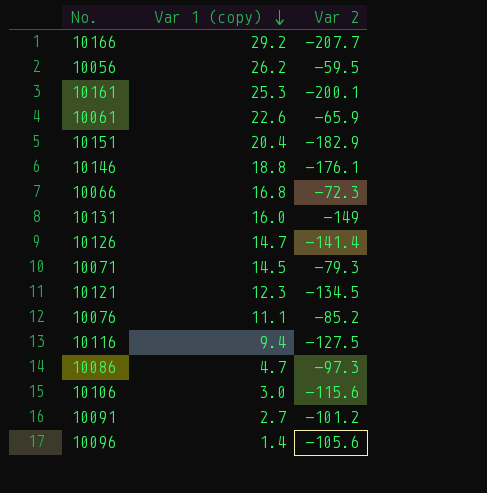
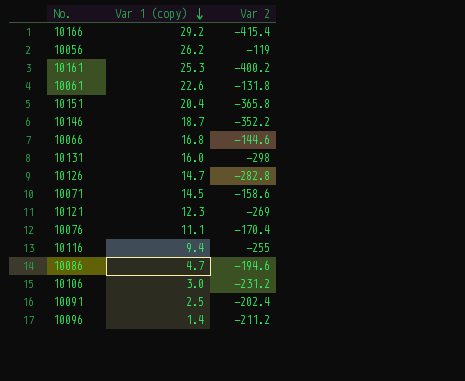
10166 | Var 2: -207.7 -> -415.4
10056 | Var 2: -59.5 -> -119
10161 | Var 2: -200.1 -> -400.2
10061 | Var 2: -65.9 -> -131.8
10151 | Var 2: -182.9 -> -365.8
10146 | Var 1 (copy): 18.8 -> 18.7
10146 | Var 2: -176.1 -> -352.2
10066 | Var 2: -72.3 -> -144.6
10131 | Var 2: -149 -> -298
10126 | Var 2: -141.4 -> -282.8
10071 | Var 2: -79.3 -> -158.6
10121 | Var 2: -134.5 -> -269
10076 | Var 2: -85.2 -> -170.4
10116 | Var 2: -127.5 -> -255
10086 | Var 2: -97.3 -> -194.6
10106 | Var 2: -115.6 -> -231.2
10091 | Var 1 (copy): 2.7 -> 2.5
10091 | Var 2: -101.2 -> -202.4
10096 | Var 2: -105.6 -> -211.2

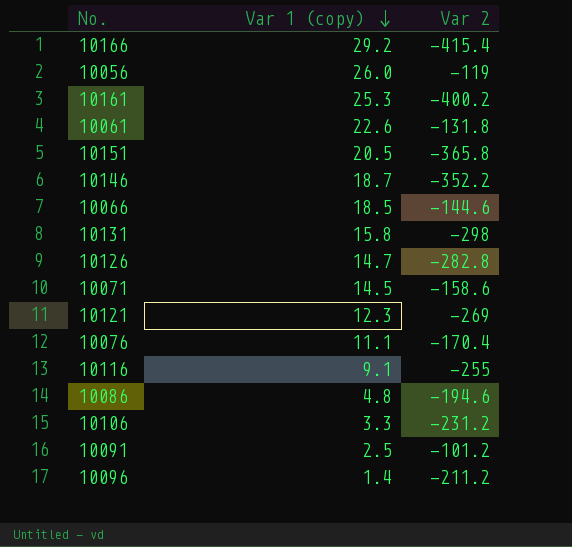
10056 | Var 1 (copy): 26.2 -> 26.0
10151 | Var 1 (copy): 20.4 -> 20.5
10066 | Var 1 (copy): 16.8 -> 18.5
10131 | Var 1 (copy): 16.0 -> 15.8
10116 | Var 1 (copy): 9.4 -> 9.1
10086 | Var 1 (copy): 4.7 -> 4.8
10106 | Var 1 (copy): 3.0 -> 3.3
10091 | Var 2: -202.4 -> -101.2

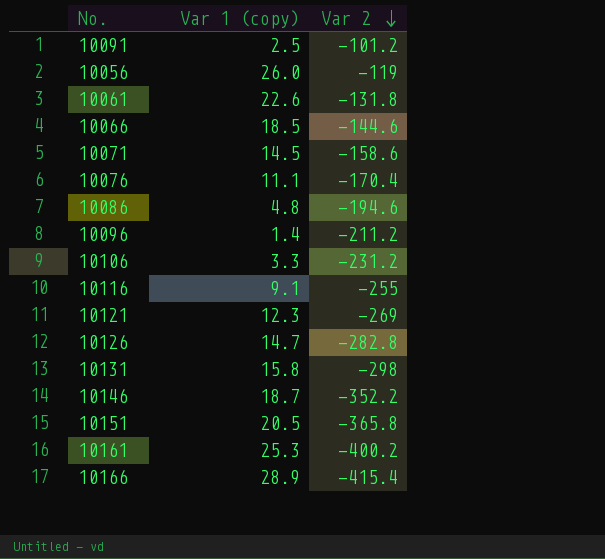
row order: Var 1 (copy) descending -> Var 2 descending
10166 | Var 1 (copy): 29.2 -> 28.9

